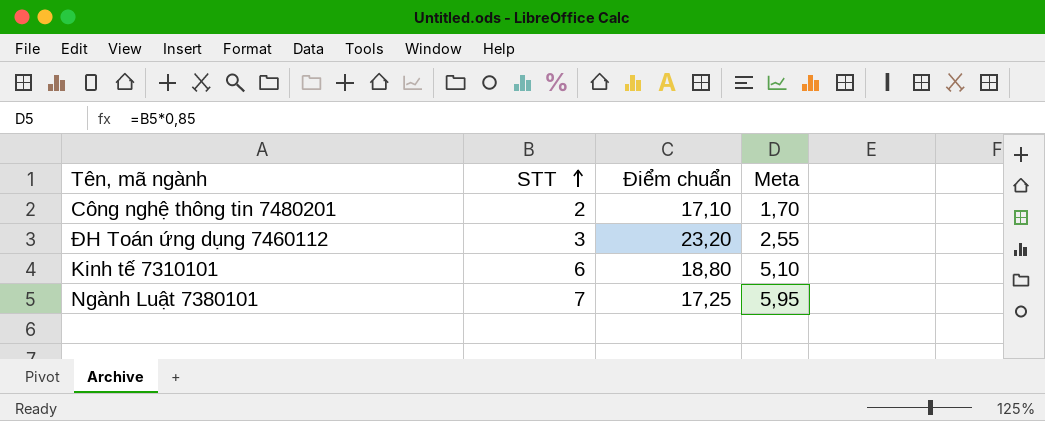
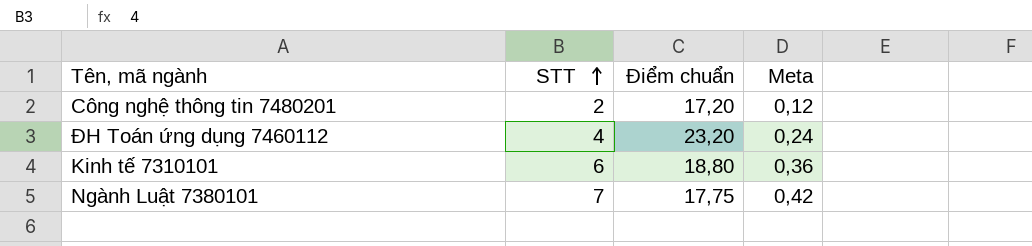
column Meta | formula: [STT] * 0,85 -> [STT] * 0,06
Công nghệ thông tin 7480201 | Điểm chuẩn: 17,10 -> 17,20
ĐH Toán ứng dụng 7460112 | STT: 3 -> 4
Ngành Luật 7380101 | Điểm chuẩn: 17,25 -> 17,75

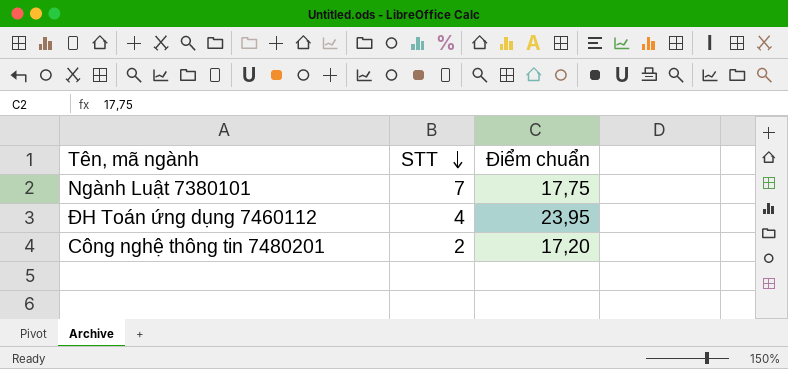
row order: STT ascending -> STT descending
column Meta | formula: [STT] * 0,06 -> none
row Kinh tế 7310101: 6 | 18,80 | 0,36 -> none
ĐH Toán ứng dụng 7460112 | Điểm chuẩn: 23,20 -> 23,95

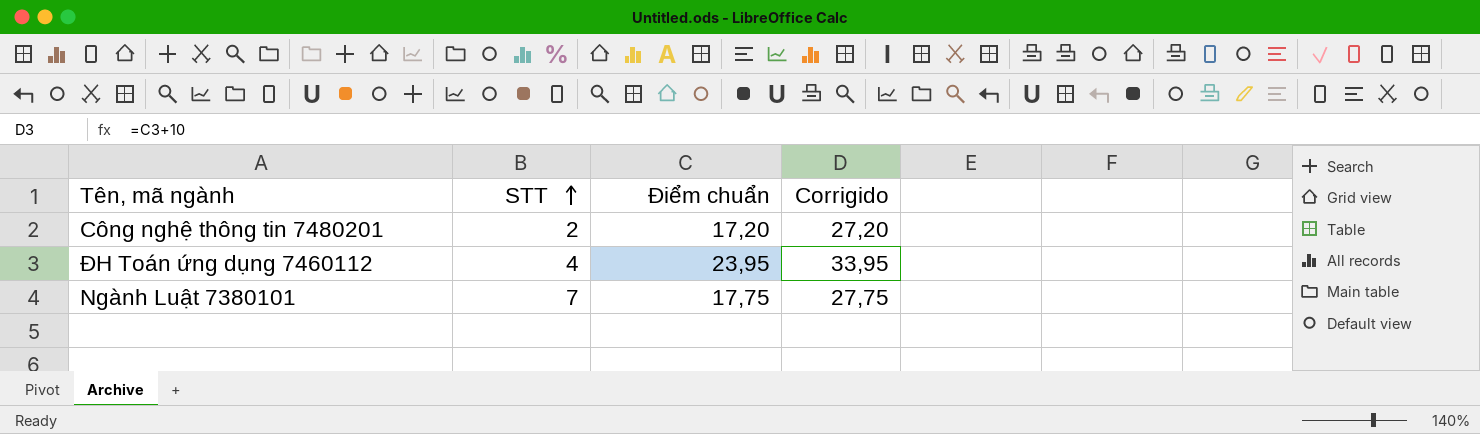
row order: STT descending -> STT ascending
column Corrigido | formula: none -> [Điểm chuẩn] + 10

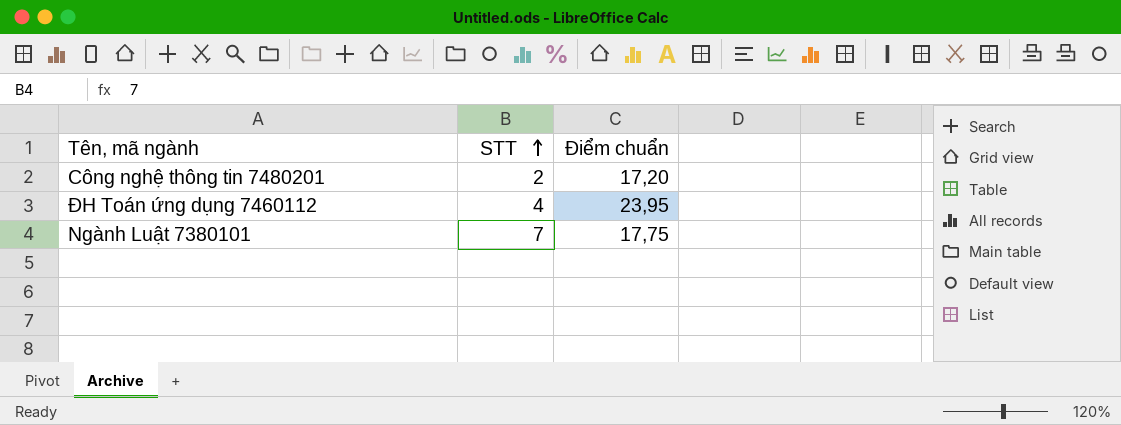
column Corrigido | formula: [Điểm chuẩn] + 10 -> none

